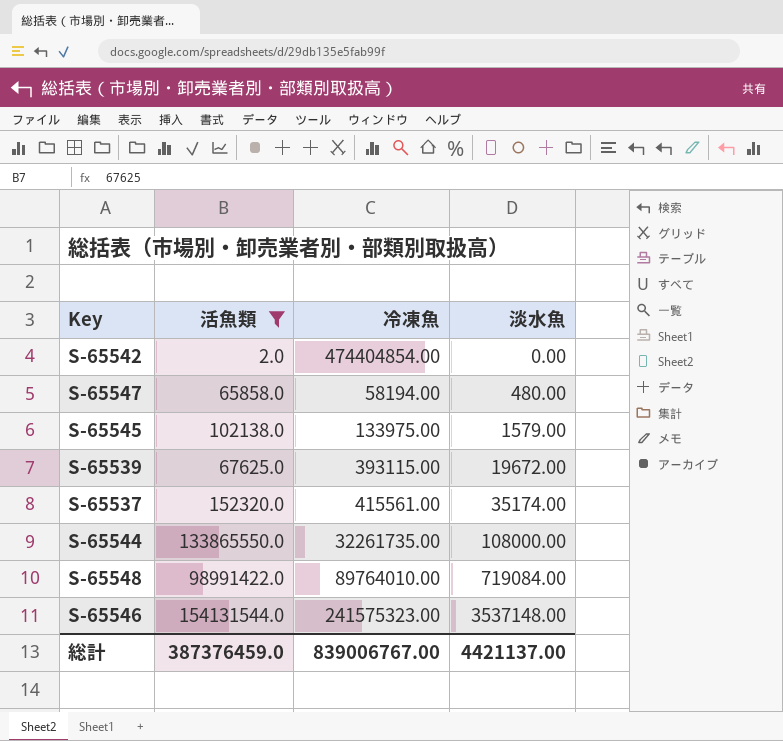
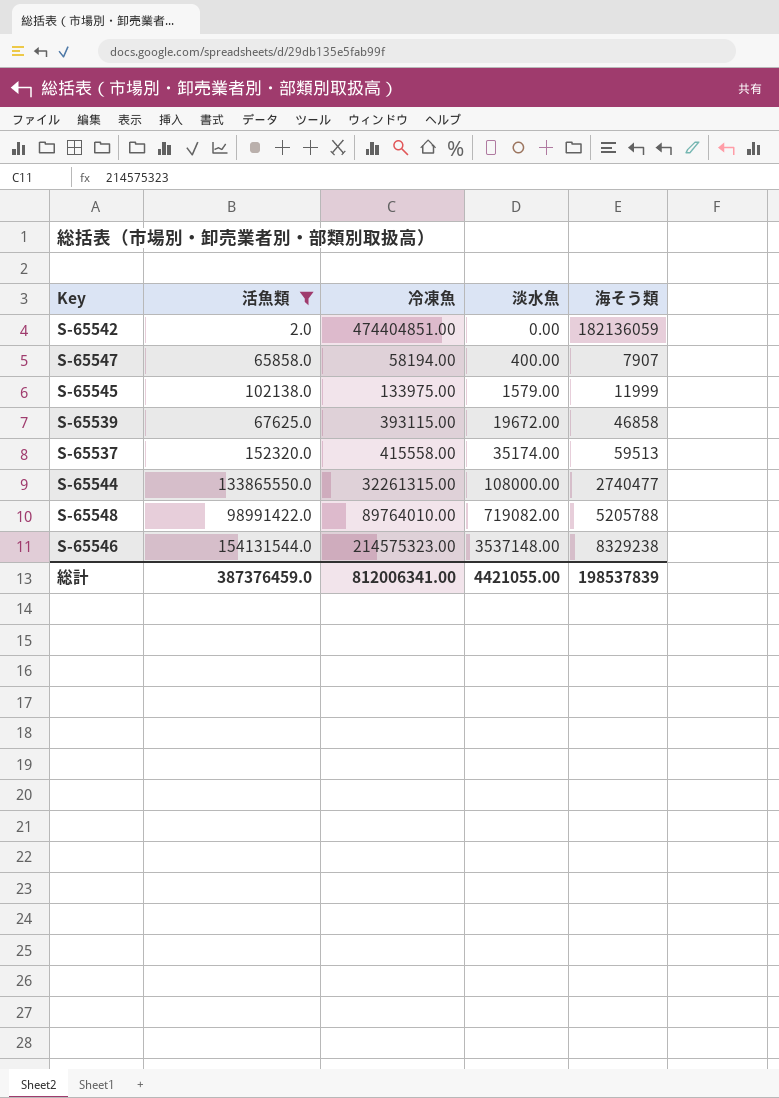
column 海そう類 | position: none -> 5
S-65542 | 冷凍魚: 474404854.00 -> 474404851.00
S-65547 | 淡水魚: 480.00 -> 400.00
S-65537 | 冷凍魚: 415561.00 -> 415558.00
S-65544 | 冷凍魚: 32261735.00 -> 32261315.00
S-65548 | 淡水魚: 719084.00 -> 719082.00
S-65546 | 冷凍魚: 241575323.00 -> 214575323.00
総計 | 冷凍魚: 839006767.00 -> 812006341.00
総計 | 淡水魚: 4421137.00 -> 4421055.00

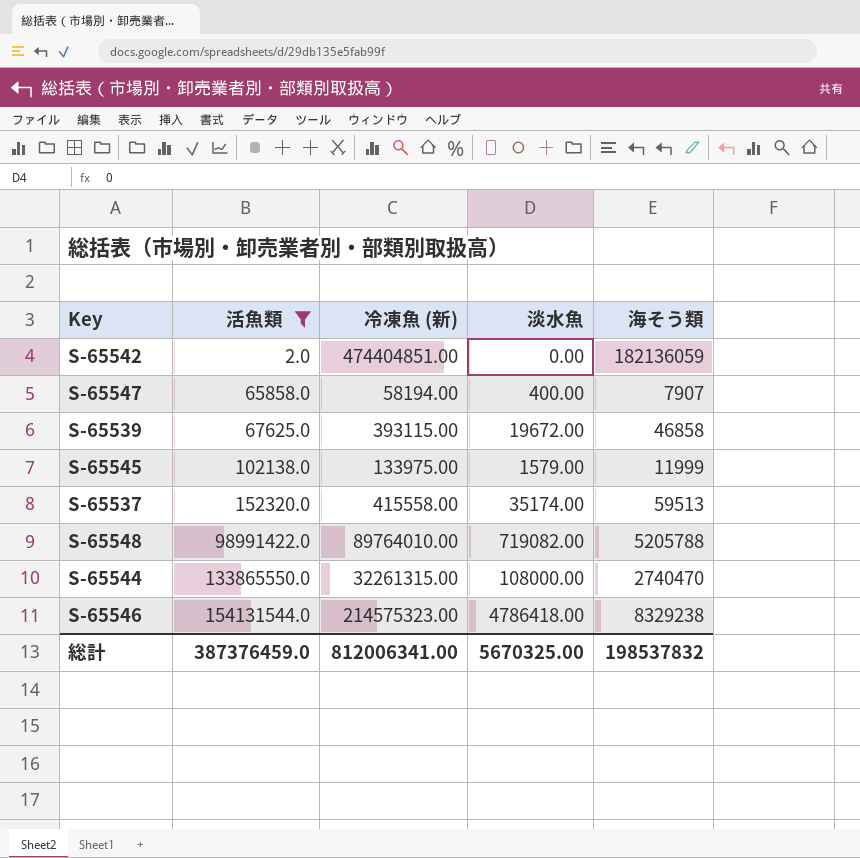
row order: 淡水魚 ascending -> 活魚類 ascending
column name: 冷凍魚 -> 冷凍魚 (新)
S-65544 | 海そう類: 2740477 -> 2740470
S-65546 | 淡水魚: 3537148.00 -> 4786418.00
総計 | 淡水魚: 4421055.00 -> 5670325.00
総計 | 海そう類: 198537839 -> 198537832

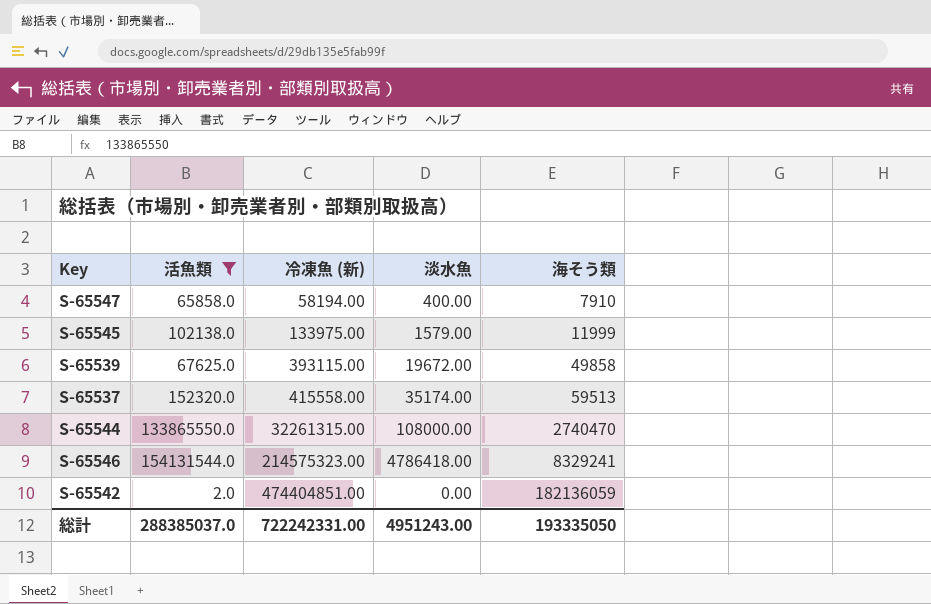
row order: 活魚類 ascending -> 冷凍魚 (新) ascending
row S-65548: 98991422.0 | 89764010.00 | 719082.00 | 5205788 -> none
S-65547 | 海そう類: 7907 -> 7910
S-65539 | 海そう類: 46858 -> 49858
S-65546 | 海そう類: 8329238 -> 8329241
総計 | 活魚類: 387376459.0 -> 288385037.0
総計 | 冷凍魚 (新): 812006341.00 -> 722242331.00
総計 | 淡水魚: 5670325.00 -> 4951243.00
総計 | 海そう類: 198537832 -> 193335050

